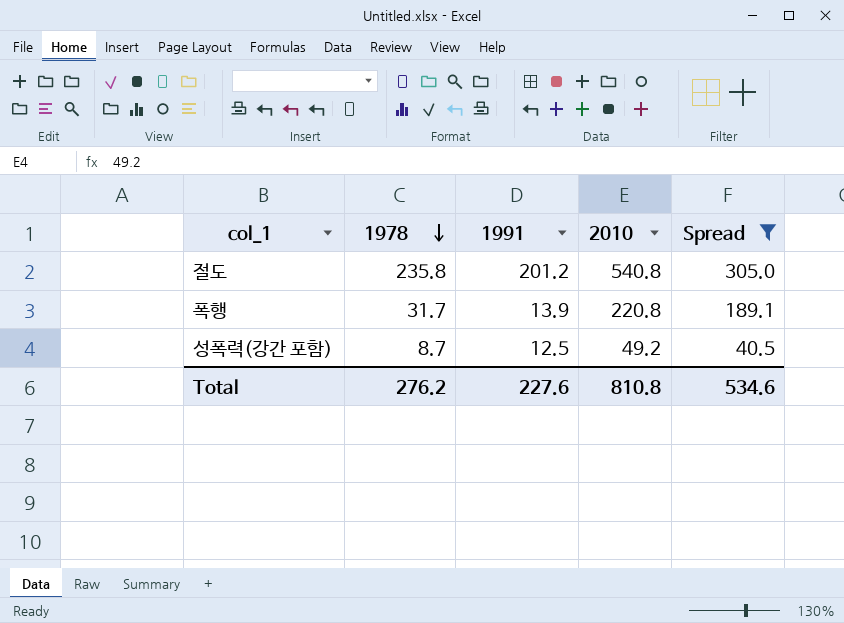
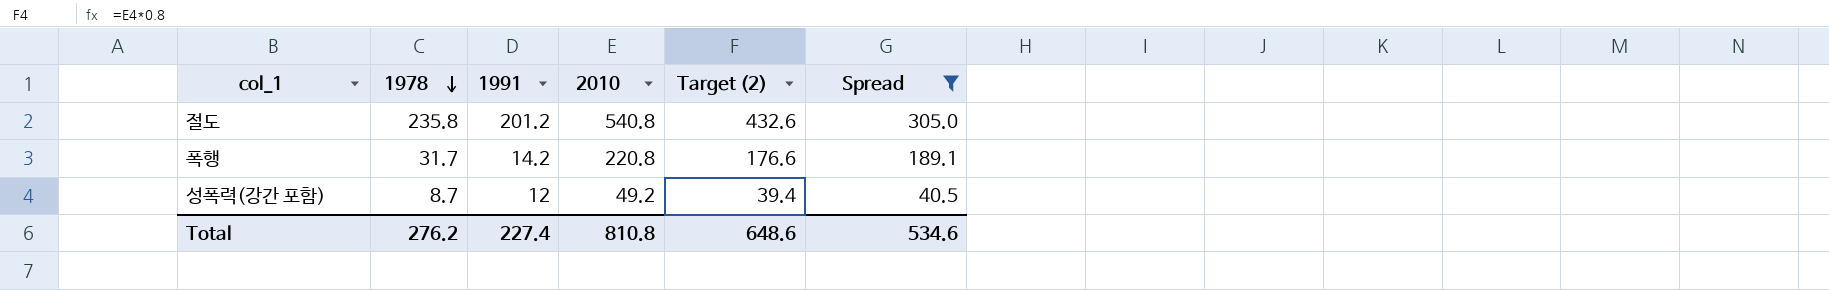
column Target (2) | formula: none -> [2010] * 0.8
폭행 | 1991: 13.9 -> 14.2
성폭력(강간 포함) | 1991: 12.5 -> 12
Total | 1991: 227.6 -> 227.4

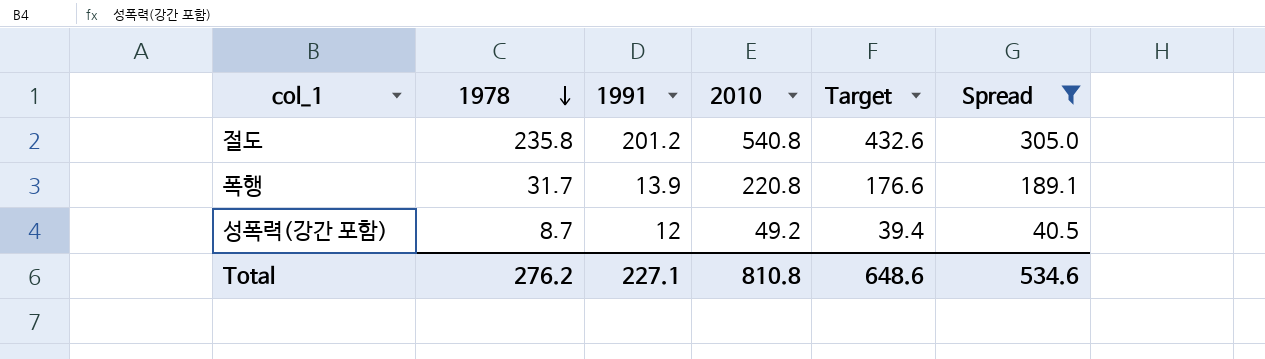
column name: Target (2) -> Target
폭행 | 1991: 14.2 -> 13.9
Total | 1991: 227.4 -> 227.1

